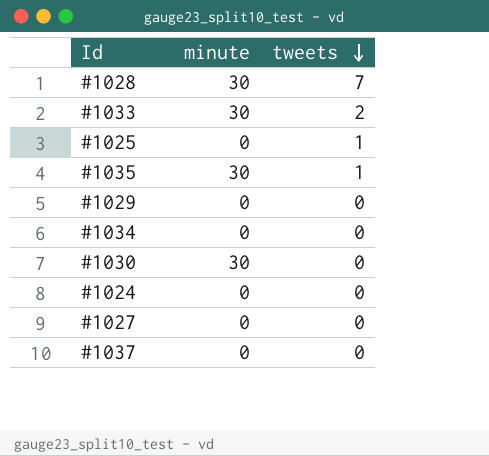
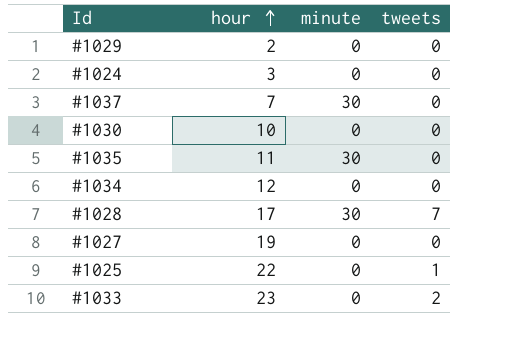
row order: tweets descending -> hour ascending
column hour | position: none -> 2
#1037 | minute: 0 -> 30
#1030 | minute: 30 -> 0
#1035 | tweets: 1 -> 0
#1033 | minute: 30 -> 0

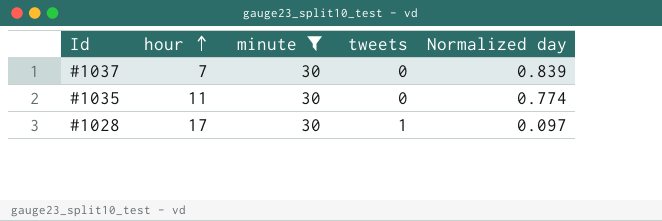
filter: none -> minute = 30
column Normalized day | position: none -> 5
#1028 | tweets: 7 -> 1

